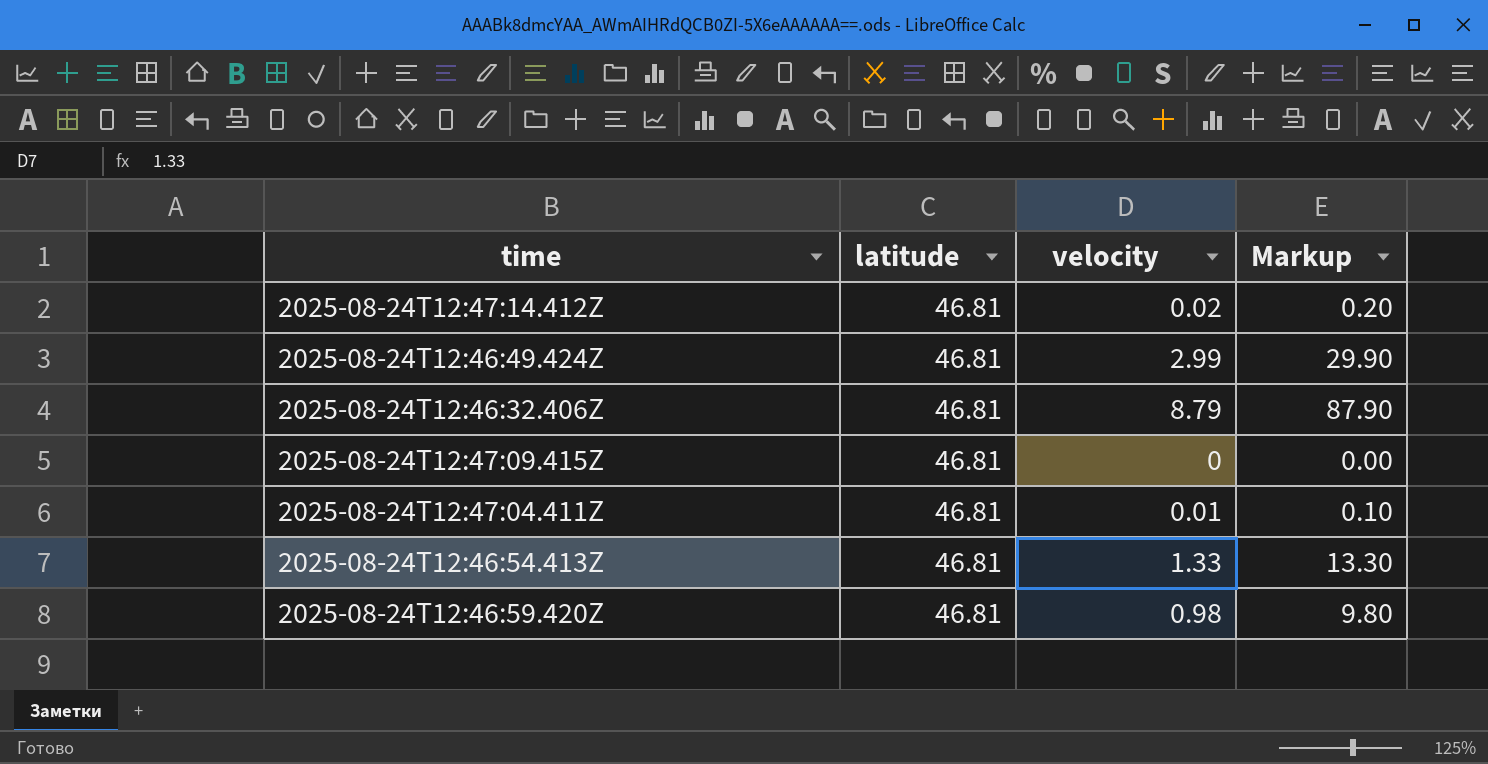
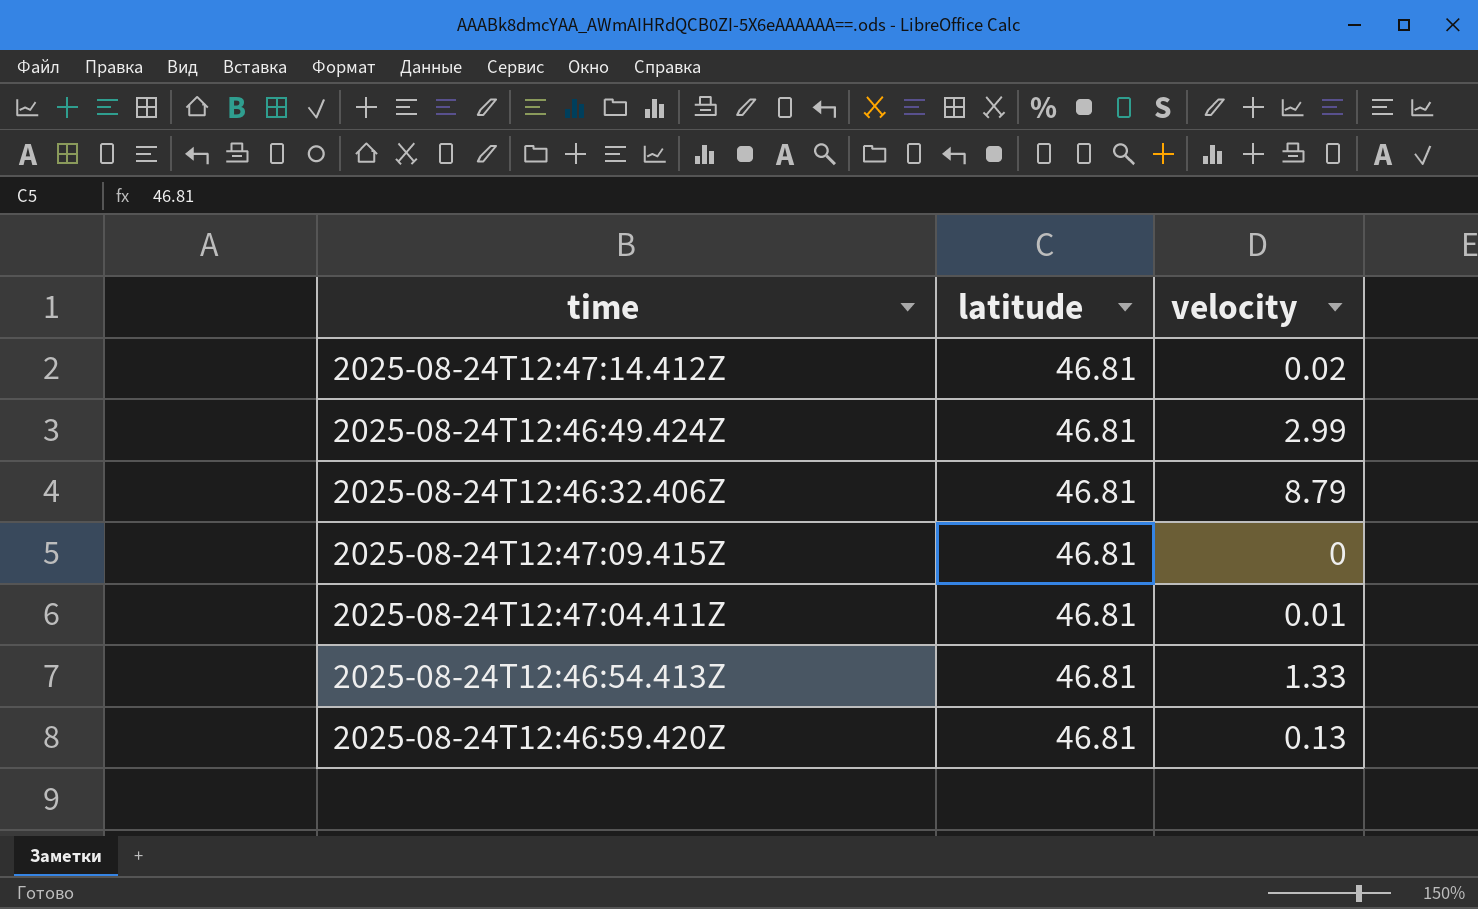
column Markup | formula: [velocity] * 10 -> none
2025-08-24T12:46:59.420Z | velocity: 0.98 -> 0.13

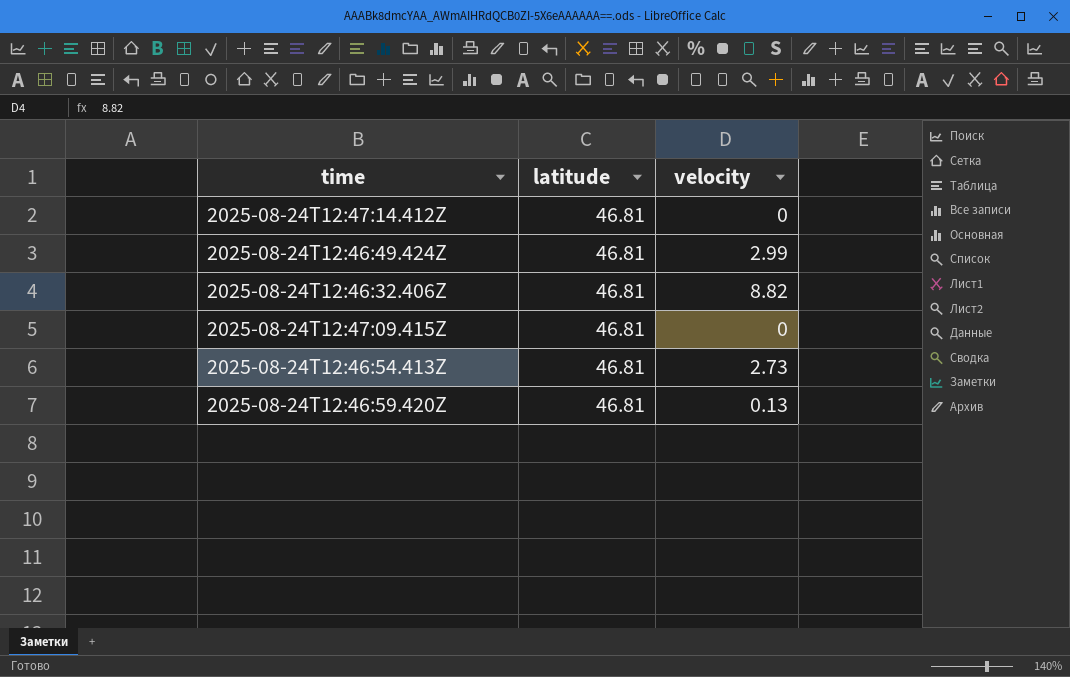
row 2025-08-24T12:47:04.411Z: 46.81 | 0.01 -> none
2025-08-24T12:47:14.412Z | velocity: 0.02 -> 0
2025-08-24T12:46:32.406Z | velocity: 8.79 -> 8.82
2025-08-24T12:46:54.413Z | velocity: 1.33 -> 2.73

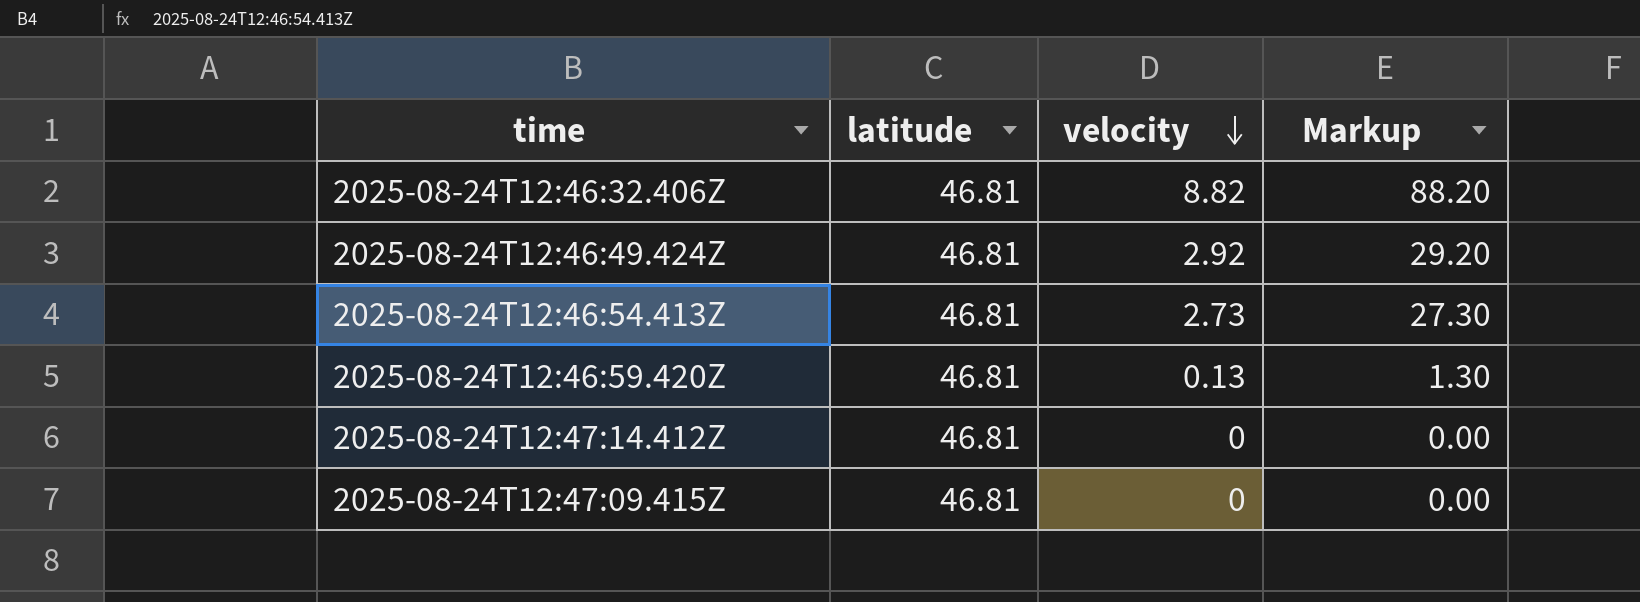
row order: none -> velocity descending
column Markup | formula: none -> [velocity] * 10
2025-08-24T12:46:49.424Z | velocity: 2.99 -> 2.92

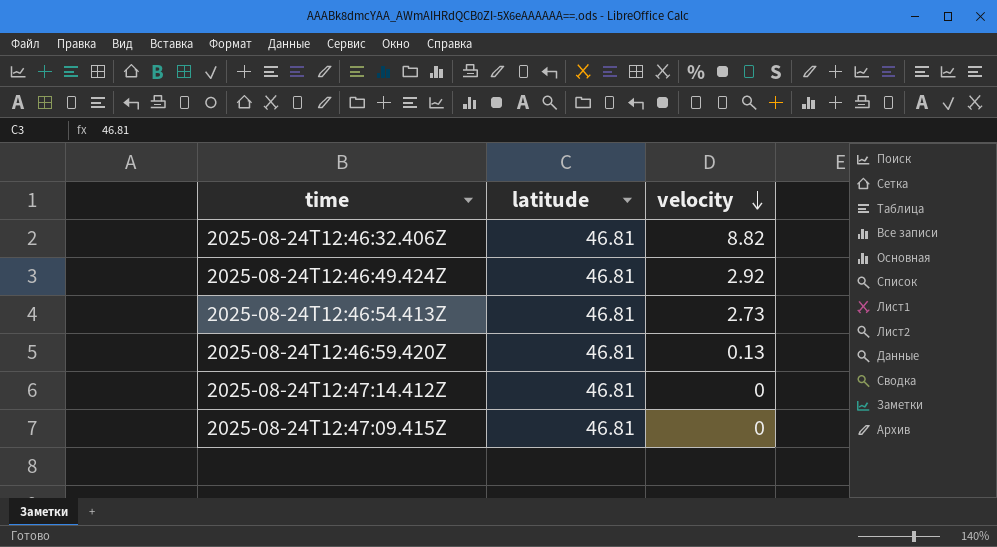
column Markup | formula: [velocity] * 10 -> none

